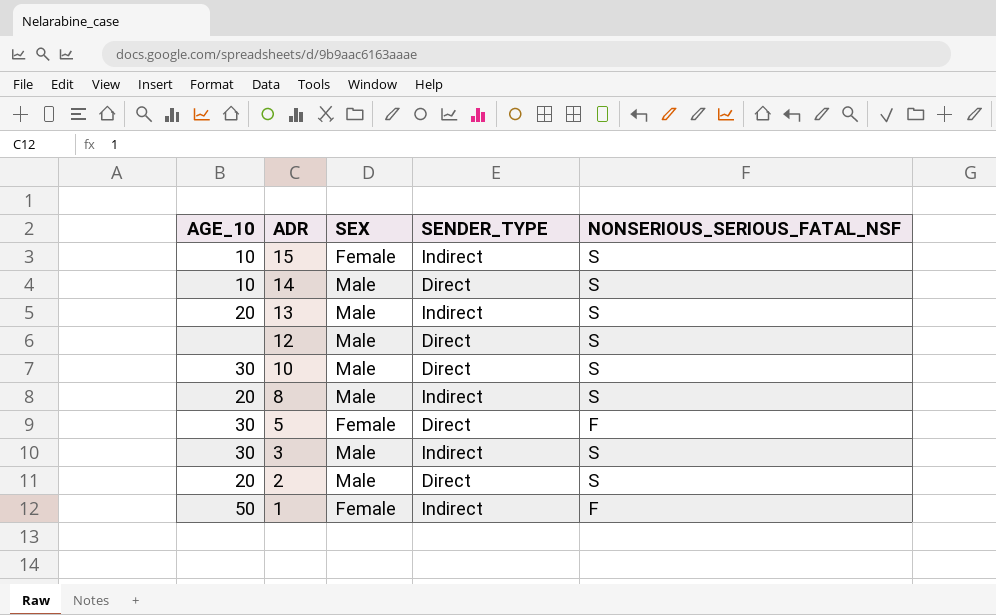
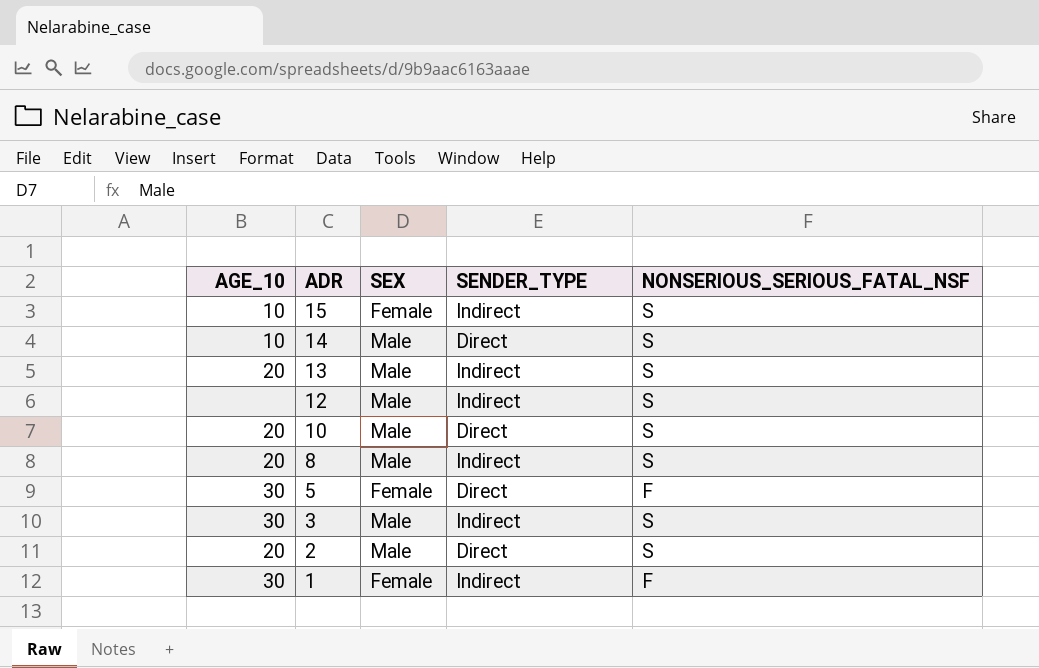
12 | SENDER_TYPE: Direct -> Indirect
10 | AGE_10: 30 -> 20
1 | AGE_10: 50 -> 30

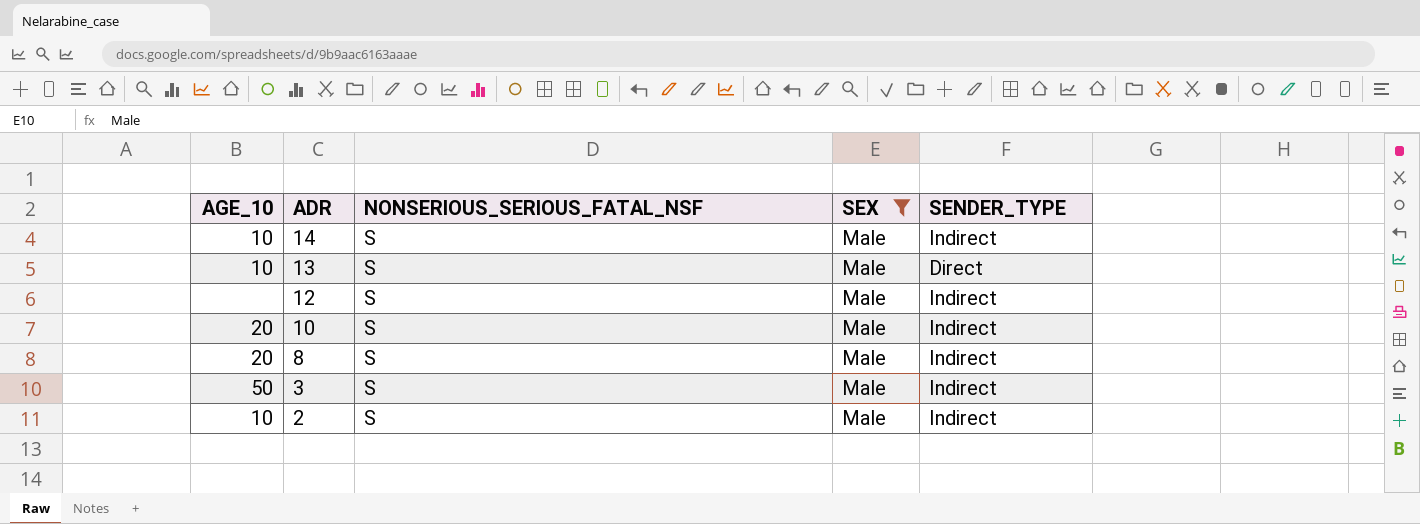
filter: none -> SEX = Male
column NONSERIOUS_SERIOUS_FATAL_NSF | position: 5 -> 3
14 | SENDER_TYPE: Direct -> Indirect
13 | AGE_10: 20 -> 10
13 | SENDER_TYPE: Indirect -> Direct
10 | SENDER_TYPE: Direct -> Indirect
3 | AGE_10: 30 -> 50
2 | AGE_10: 20 -> 10
2 | SENDER_TYPE: Direct -> Indirect

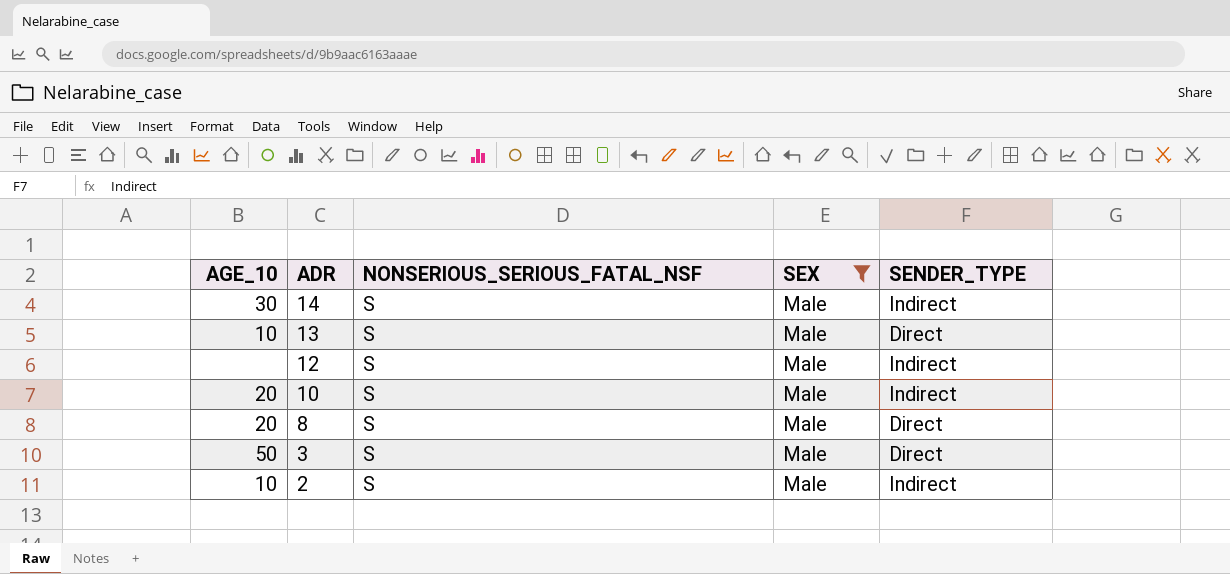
14 | AGE_10: 10 -> 30
8 | SENDER_TYPE: Indirect -> Direct
3 | SENDER_TYPE: Indirect -> Direct

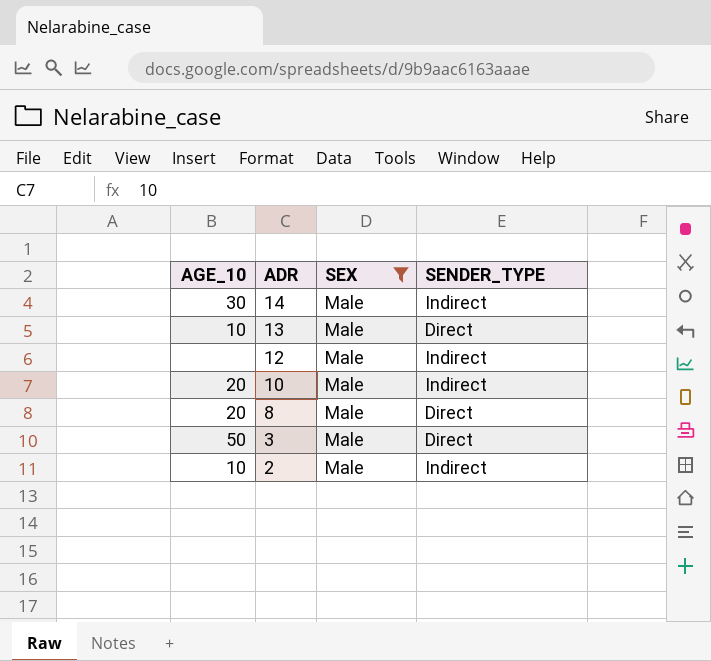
column NONSERIOUS_SERIOUS_FATAL_NSF | position: 3 -> none

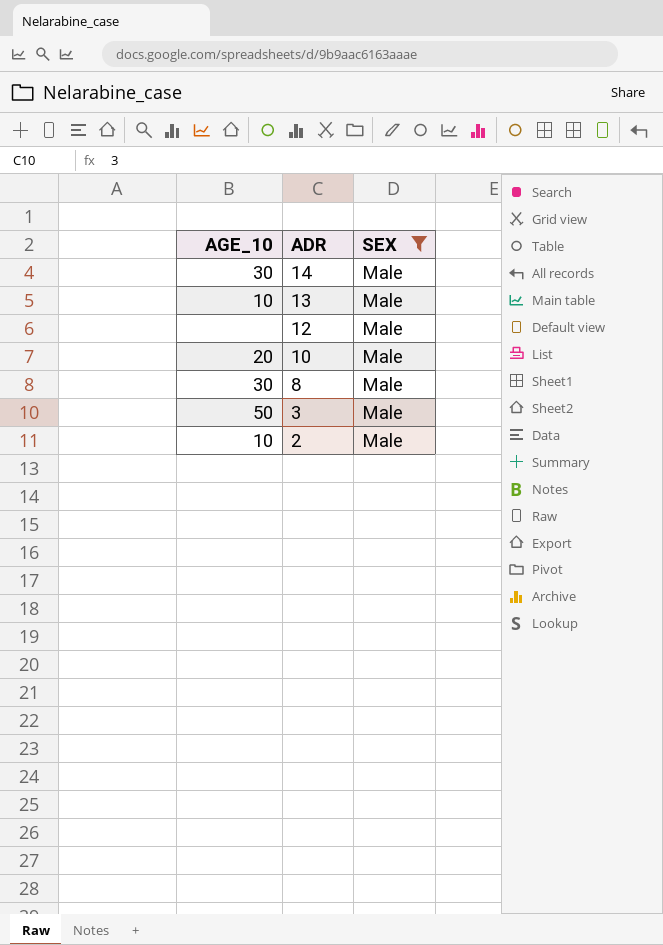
column SENDER_TYPE | position: 4 -> none
8 | AGE_10: 20 -> 30

